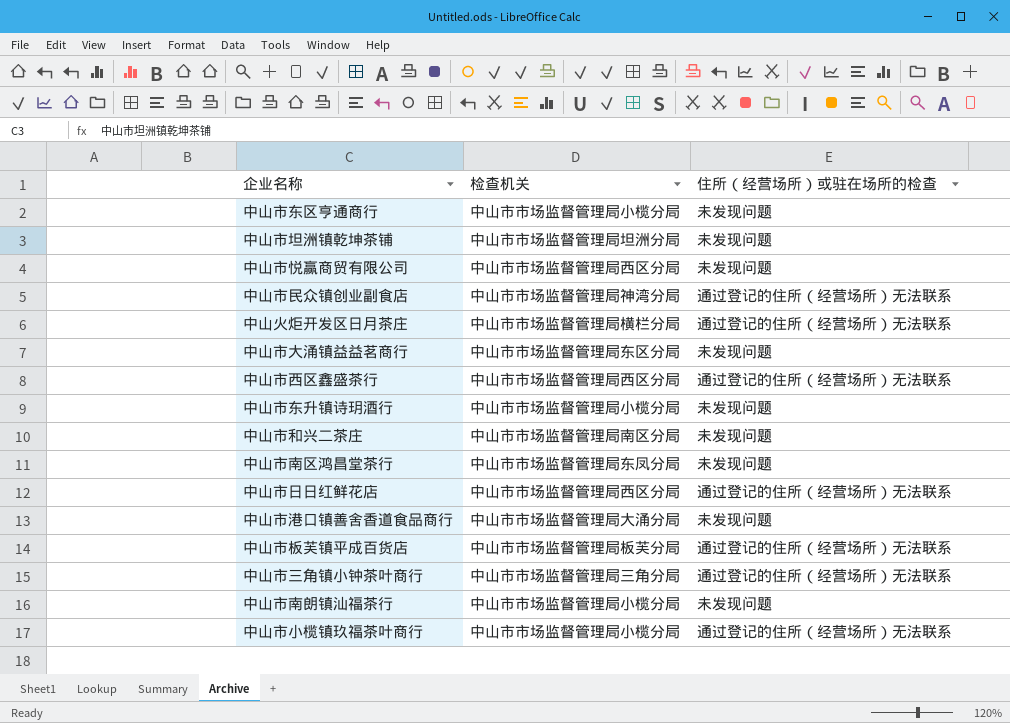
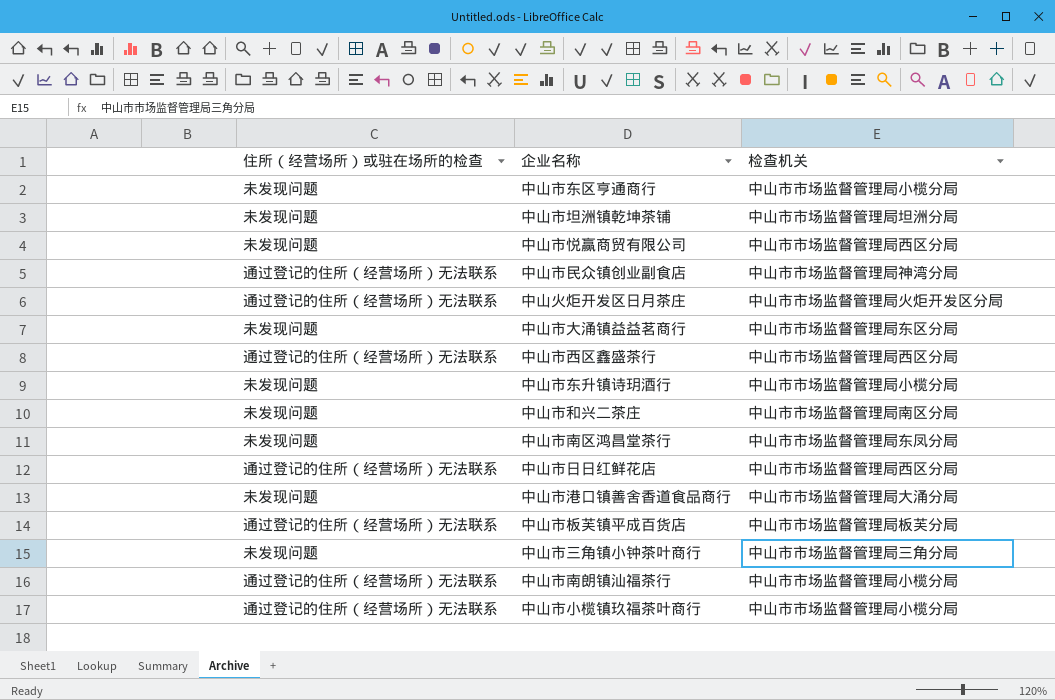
column 住所（经营场所）或驻在场所的检查 | position: 3 -> 1
中山火炬开发区日月茶庄 | 检查机关: 中山市市场监督管理局横栏分局 -> 中山市市场监督管理局火炬开发区分局
中山市三角镇小钟茶叶商行 | 住所（经营场所）或驻在场所的检查: 通过登记的住所（经营场所）无法联系 -> 未发现问题
中山市南朗镇汕福茶行 | 住所（经营场所）或驻在场所的检查: 未发现问题 -> 通过登记的住所（经营场所）无法联系

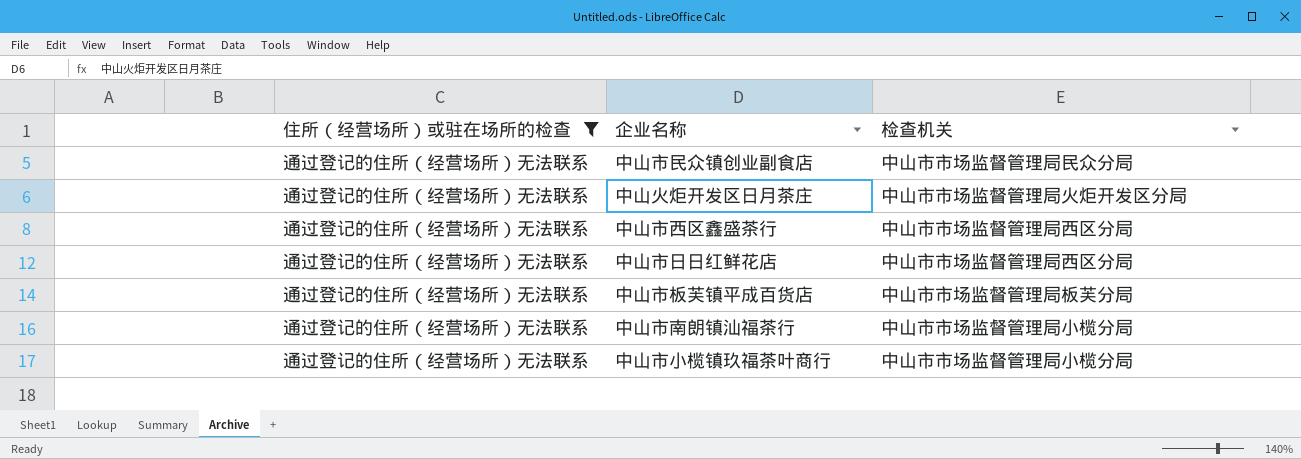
filter: none -> 住所（经营场所）或驻在场所的检查 = 通过登记的住所（经营场所）无法联系
中山市民众镇创业副食店 | 检查机关: 中山市市场监督管理局神湾分局 -> 中山市市场监督管理局民众分局

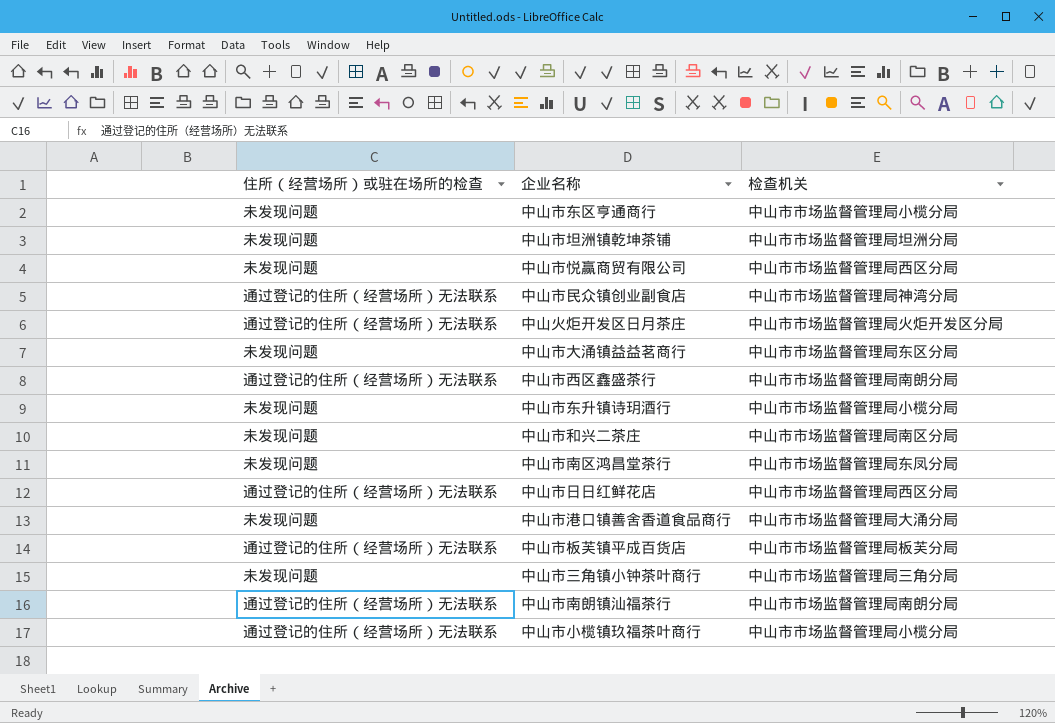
filter: 住所（经营场所）或驻在场所的检查 = 通过登记的住所（经营场所）无法联系 -> none
中山市民众镇创业副食店 | 检查机关: 中山市市场监督管理局民众分局 -> 中山市市场监督管理局神湾分局
中山市西区鑫盛茶行 | 检查机关: 中山市市场监督管理局西区分局 -> 中山市市场监督管理局南朗分局
中山市南朗镇汕福茶行 | 检查机关: 中山市市场监督管理局小榄分局 -> 中山市市场监督管理局南朗分局

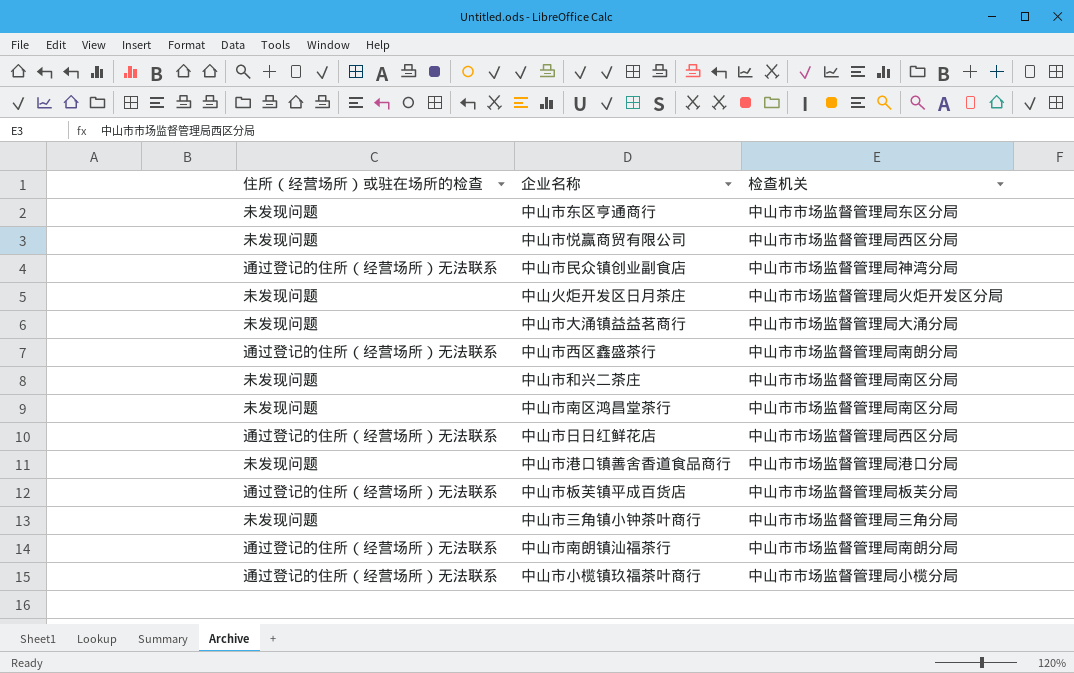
row 中山市坦洲镇乾坤茶铺: 未发现问题 | 中山市市场监督管理局坦洲分局 -> none
row 中山市东升镇诗玥酒行: 未发现问题 | 中山市市场监督管理局小榄分局 -> none
中山市东区亨通商行 | 检查机关: 中山市市场监督管理局小榄分局 -> 中山市市场监督管理局东区分局
中山火炬开发区日月茶庄 | 住所（经营场所）或驻在场所的检查: 通过登记的住所（经营场所）无法联系 -> 未发现问题
中山市大涌镇益益茗商行 | 检查机关: 中山市市场监督管理局东区分局 -> 中山市市场监督管理局大涌分局
中山市南区鸿昌堂茶行 | 检查机关: 中山市市场监督管理局东凤分局 -> 中山市市场监督管理局南区分局
中山市港口镇善舍香道食品商行 | 检查机关: 中山市市场监督管理局大涌分局 -> 中山市市场监督管理局港口分局

